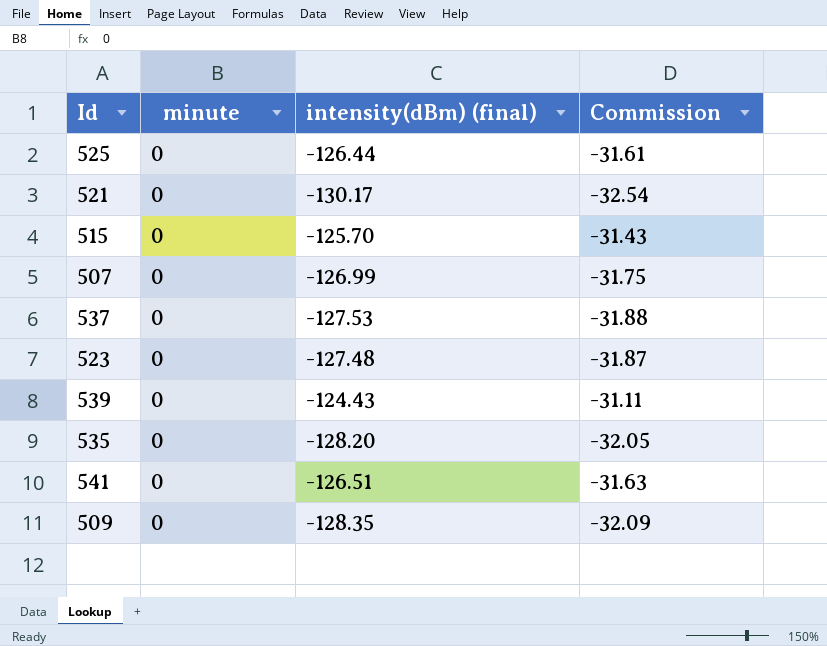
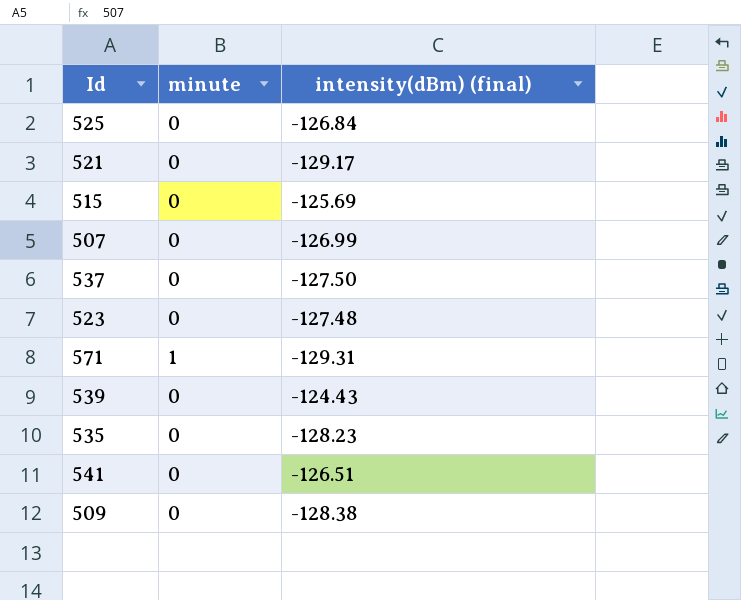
column Commission | formula: [intensity(dBm) (final)] * 0.25 -> none
525 | intensity(dBm) (final): -126.44 -> -126.84
521 | intensity(dBm) (final): -130.17 -> -129.17
515 | intensity(dBm) (final): -125.70 -> -125.69
537 | intensity(dBm) (final): -127.53 -> -127.50
row 571: none -> 1 | -129.31
535 | intensity(dBm) (final): -128.20 -> -128.23
509 | intensity(dBm) (final): -128.35 -> -128.38

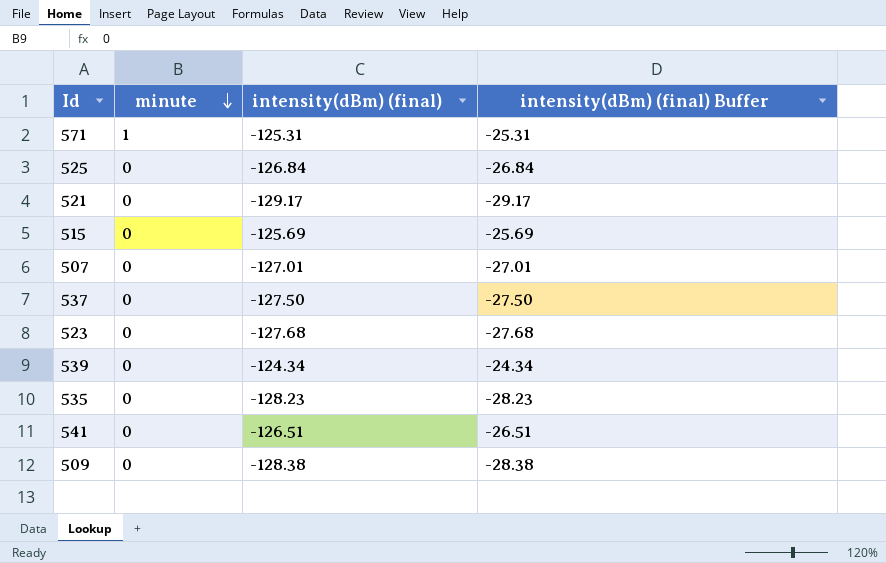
row order: none -> minute descending
column intensity(dBm) (final) Buffer | formula: none -> [intensity(dBm) (final)] + 100
571 | intensity(dBm) (final): -129.31 -> -125.31
507 | intensity(dBm) (final): -126.99 -> -127.01
523 | intensity(dBm) (final): -127.48 -> -127.68
539 | intensity(dBm) (final): -124.43 -> -124.34

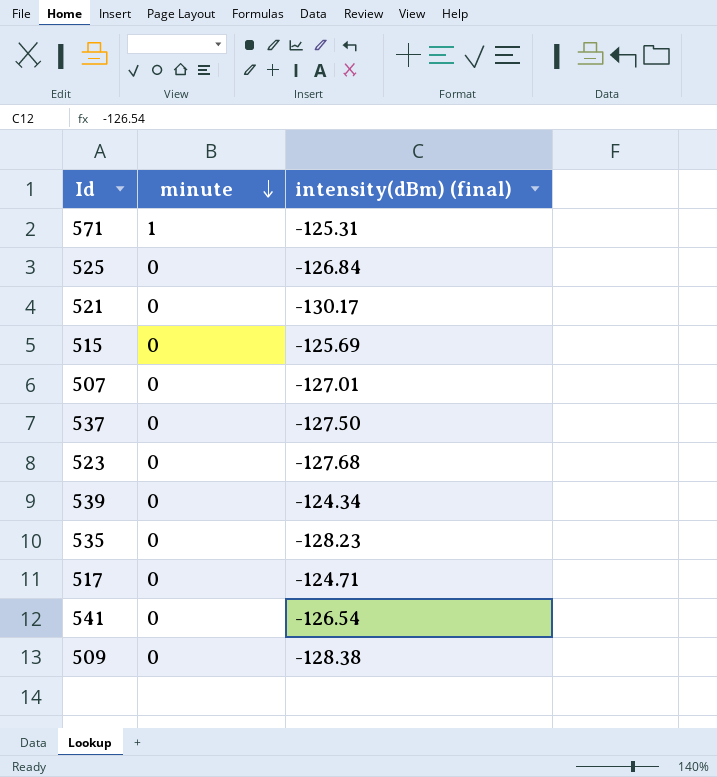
column intensity(dBm) (final) Buffer | formula: [intensity(dBm) (final)] + 100 -> none
521 | intensity(dBm) (final): -129.17 -> -130.17
row 517: none -> 0 | -124.71
541 | intensity(dBm) (final): -126.51 -> -126.54

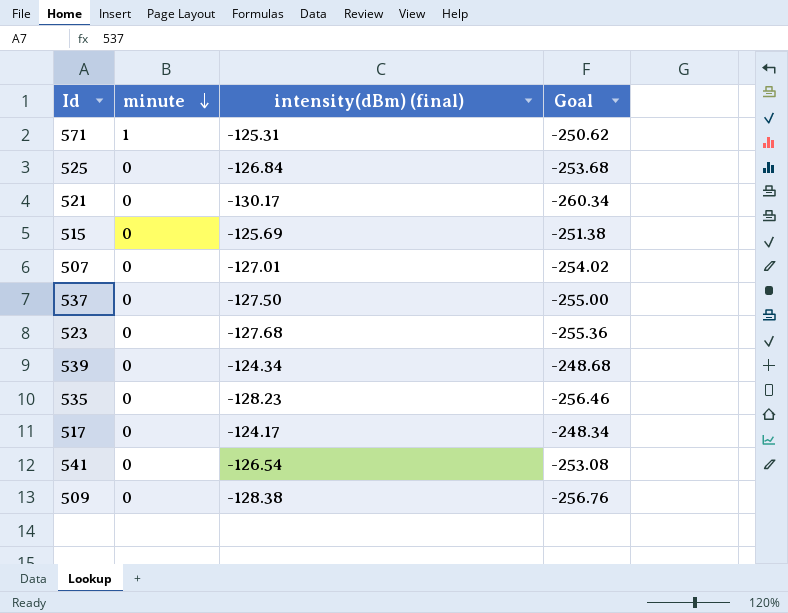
column Goal | formula: none -> [intensity(dBm) (final)] * 2
517 | intensity(dBm) (final): -124.71 -> -124.17

